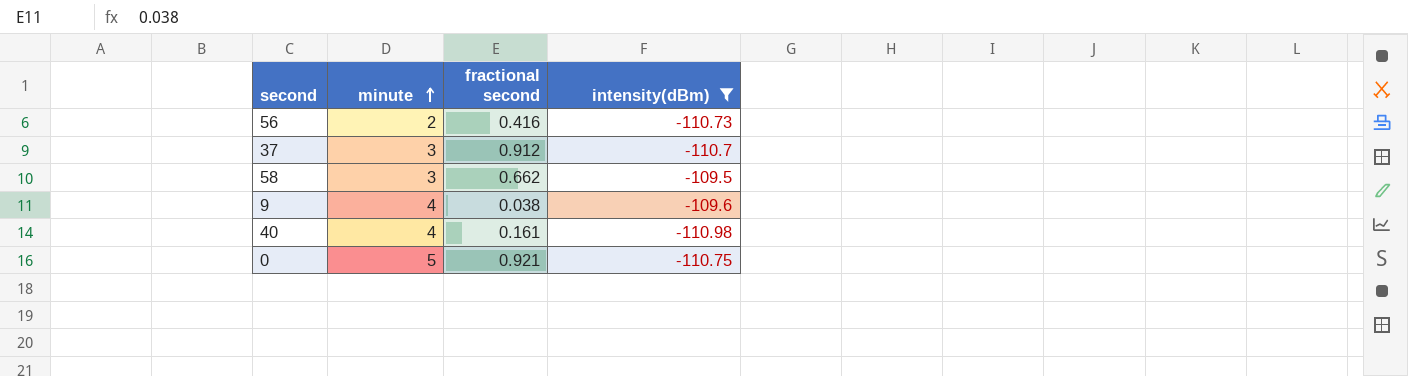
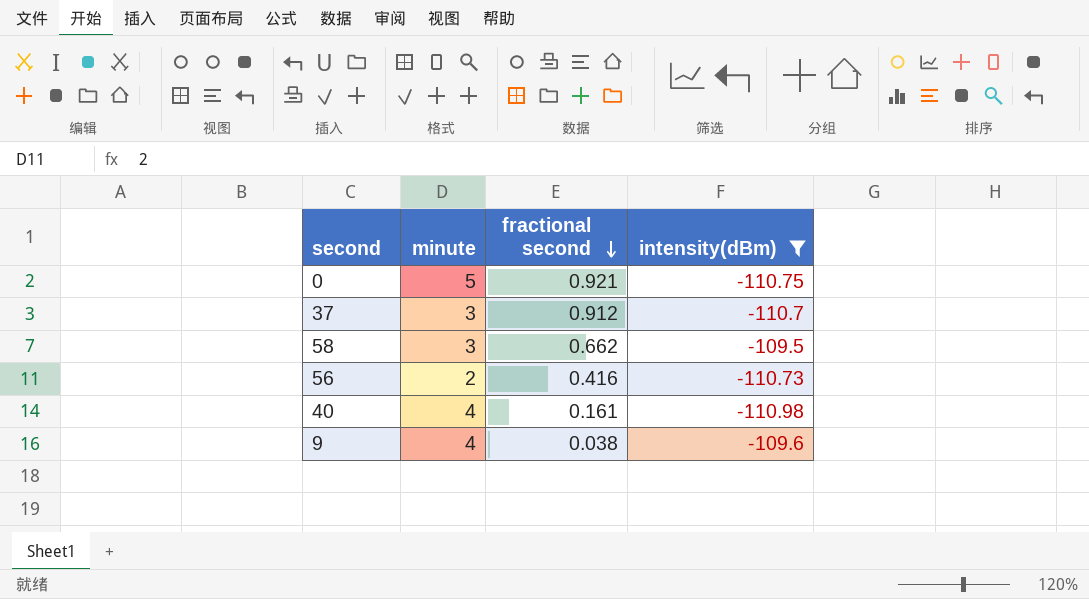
row order: minute ascending -> fractional second descending

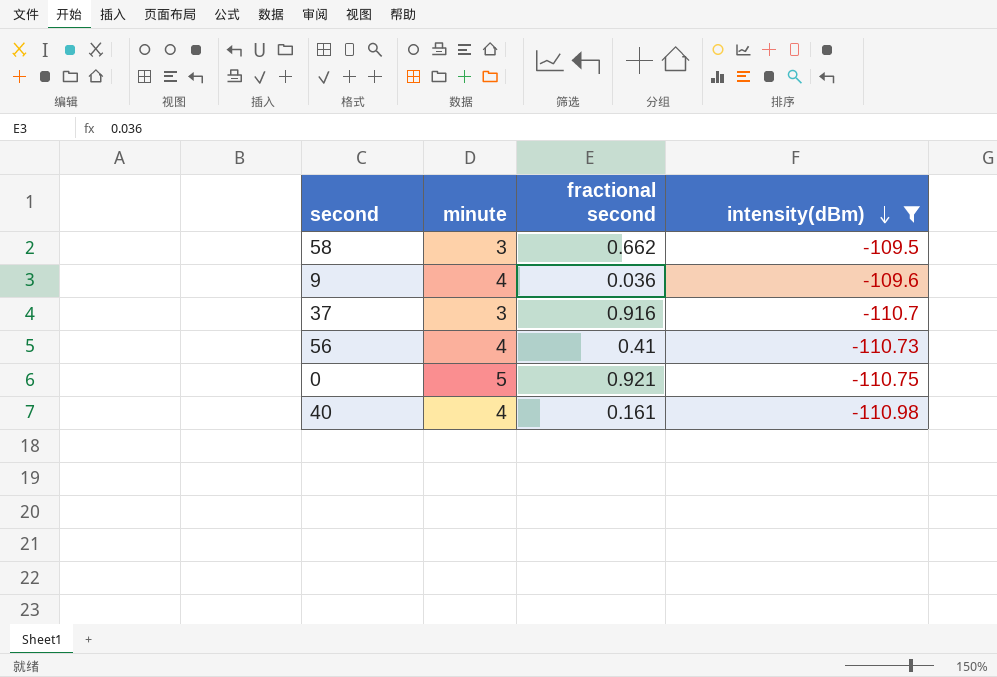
row order: fractional second descending -> intensity(dBm) descending
9 | fractional second: 0.038 -> 0.036
37 | fractional second: 0.912 -> 0.916
56 | minute: 2 -> 4
56 | fractional second: 0.416 -> 0.41

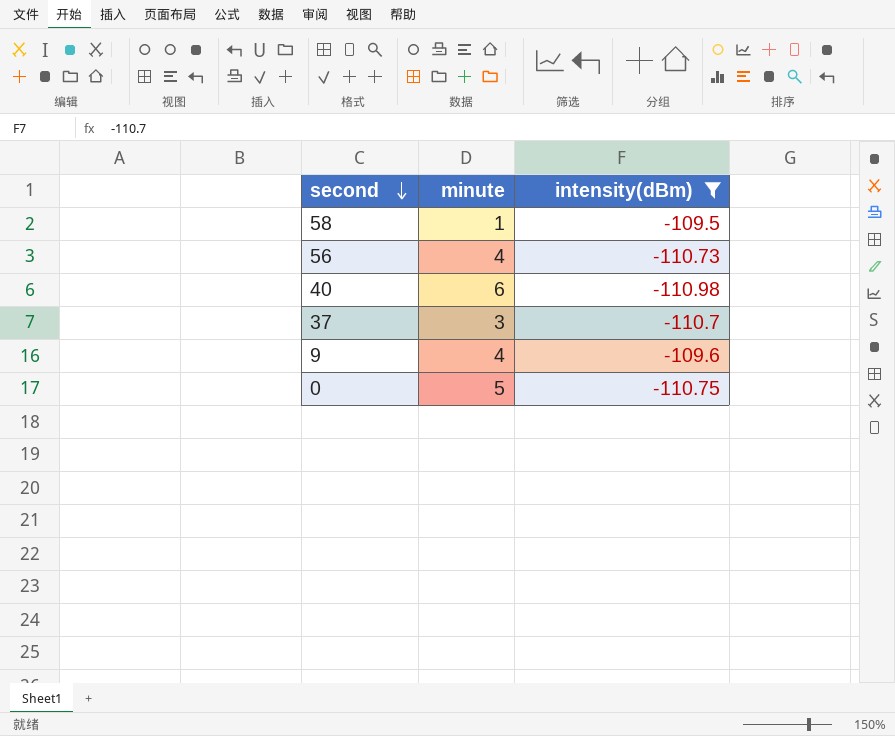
row order: intensity(dBm) descending -> second descending
column fractional second | position: 3 -> none
58 | minute: 3 -> 1
40 | minute: 4 -> 6

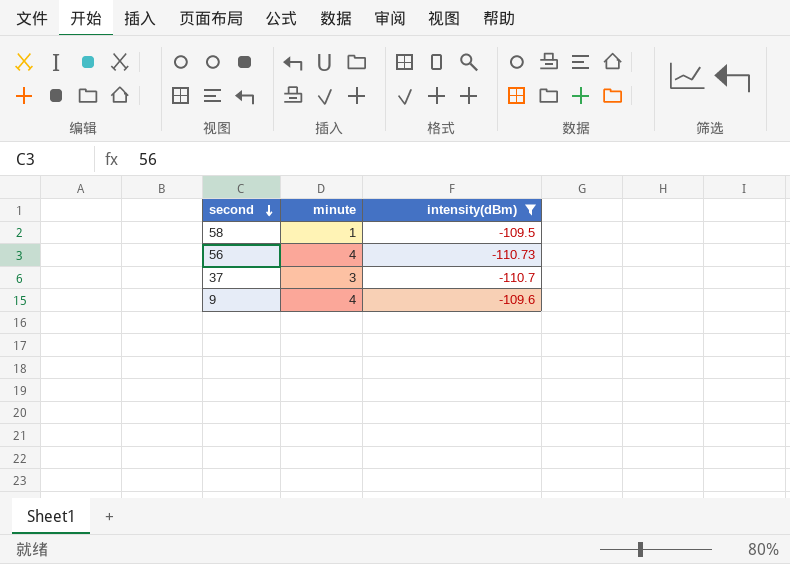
row 40: 6 | -110.98 -> none
row 0: 5 | -110.75 -> none

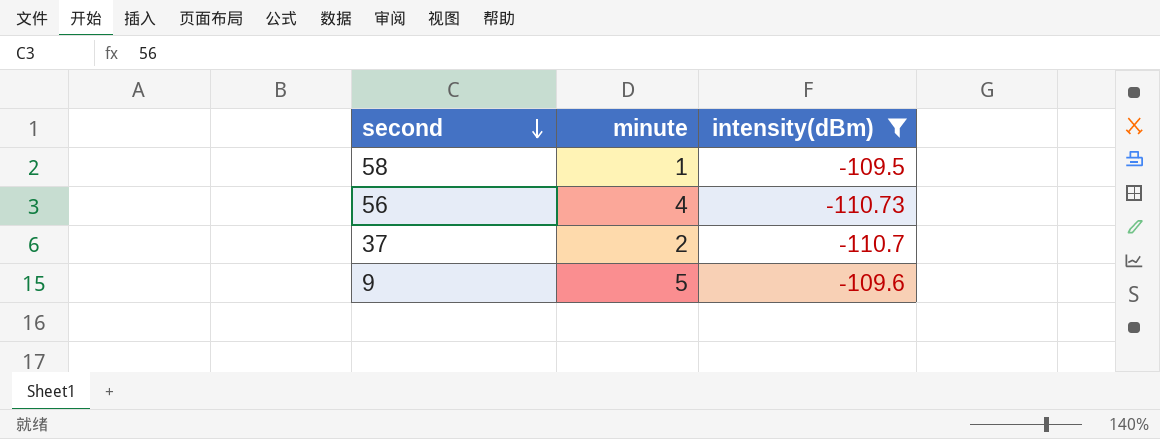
37 | minute: 3 -> 2
9 | minute: 4 -> 5

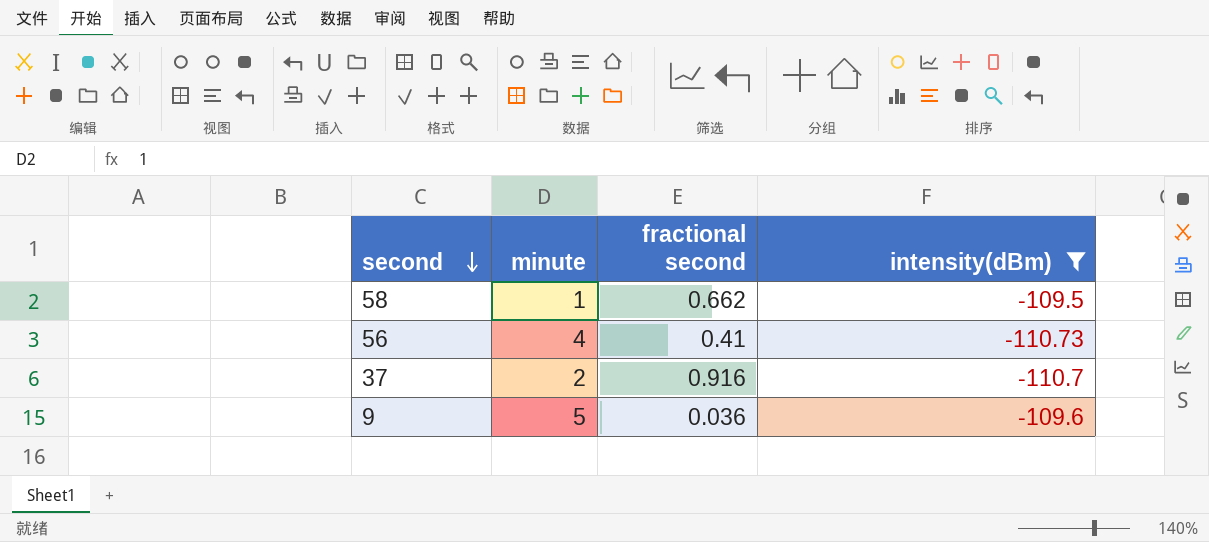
column fractional second | position: none -> 3

